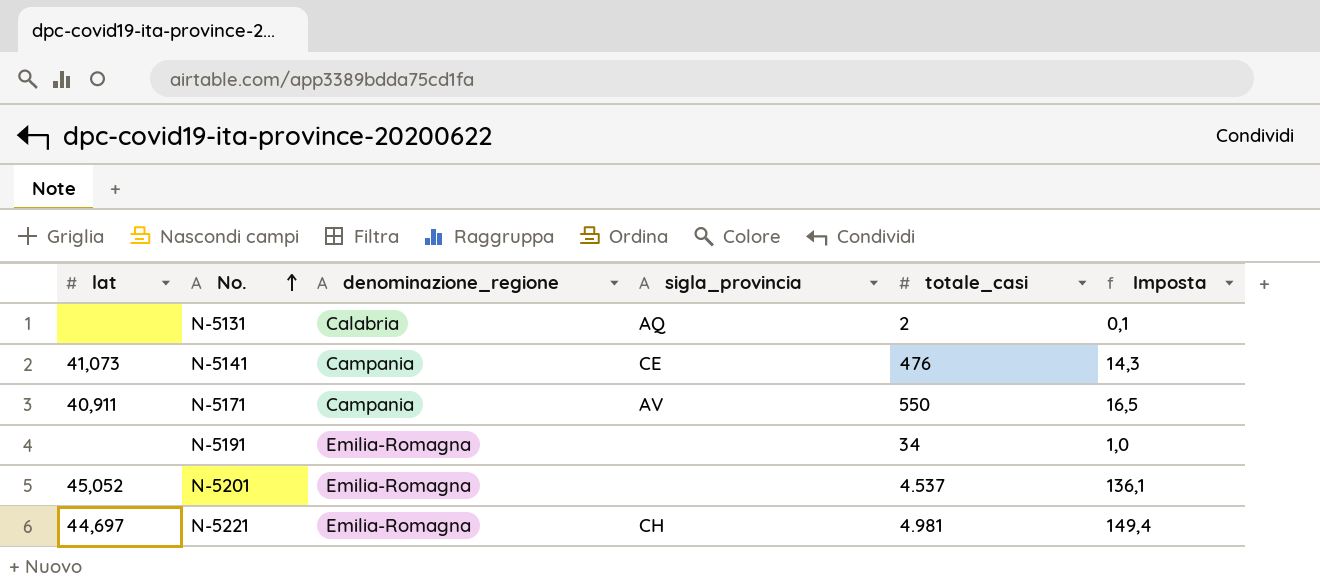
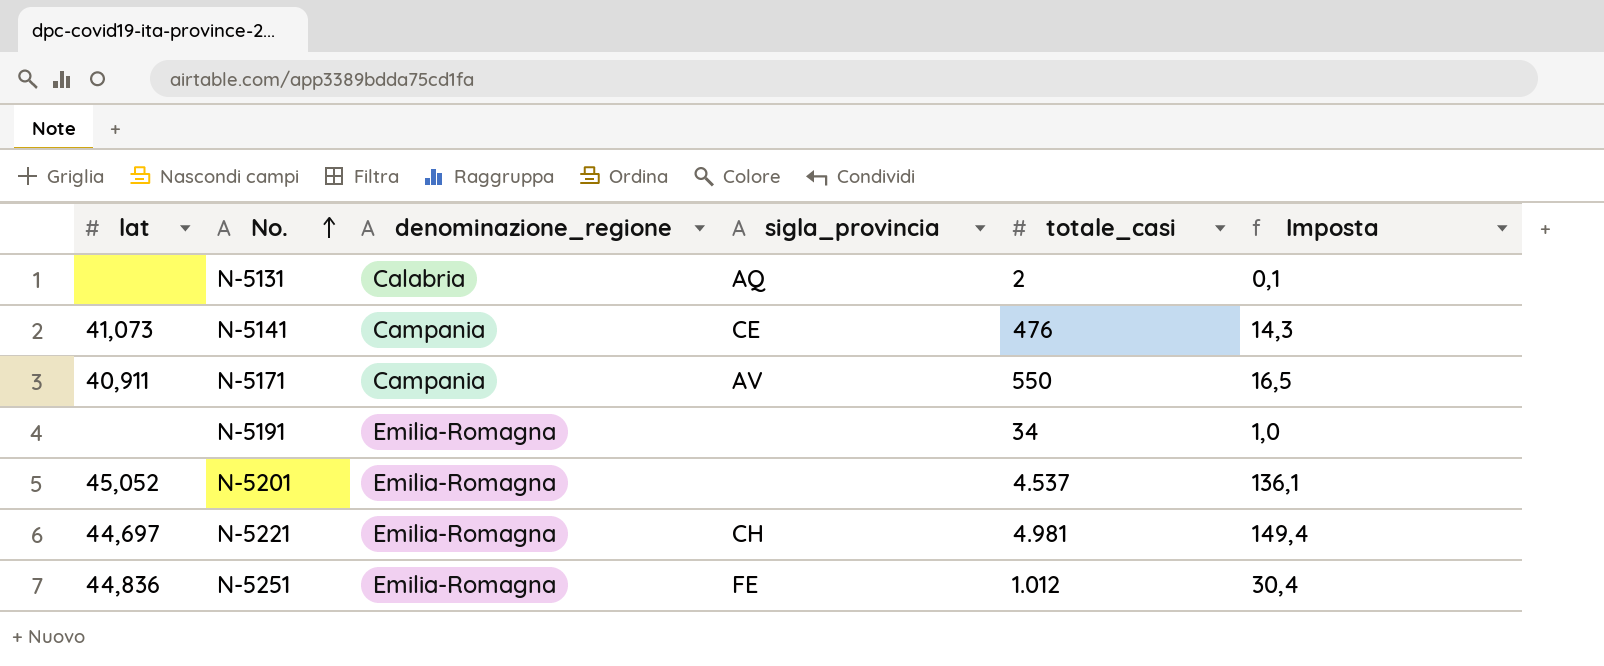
row N-5251: none -> 44,836 | Emilia-Romagna | FE | 1.012 | 30,4

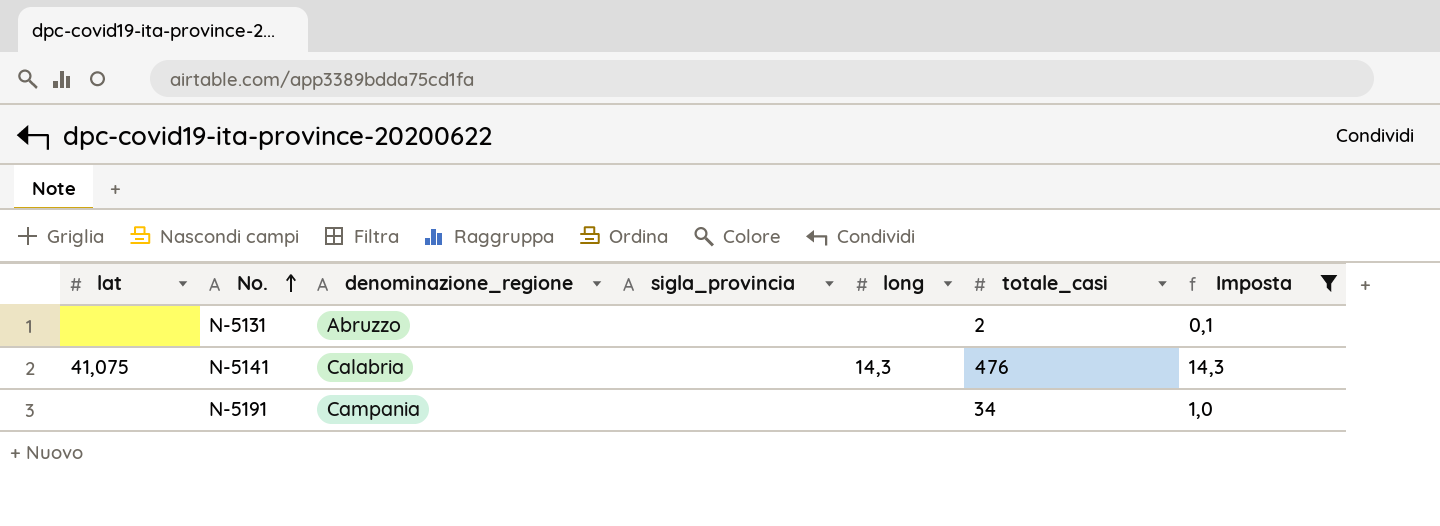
filter: none -> Imposta <= 14,3
column long | position: none -> 5
N-5131 | denominazione_regione: Calabria -> Abruzzo
N-5131 | sigla_provincia: AQ -> none
N-5141 | lat: 41,073 -> 41,075
N-5141 | denominazione_regione: Campania -> Calabria
N-5141 | sigla_provincia: CE -> none
N-5191 | denominazione_regione: Emilia-Romagna -> Campania

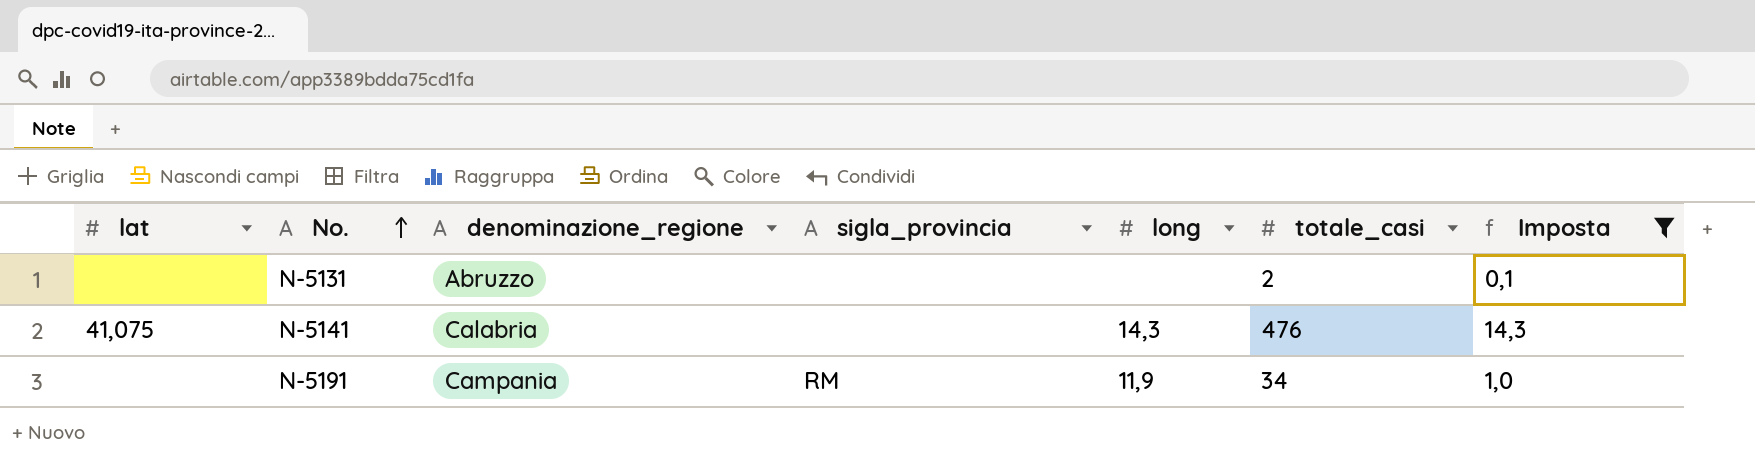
N-5191 | sigla_provincia: none -> RM
N-5191 | long: none -> 11,9

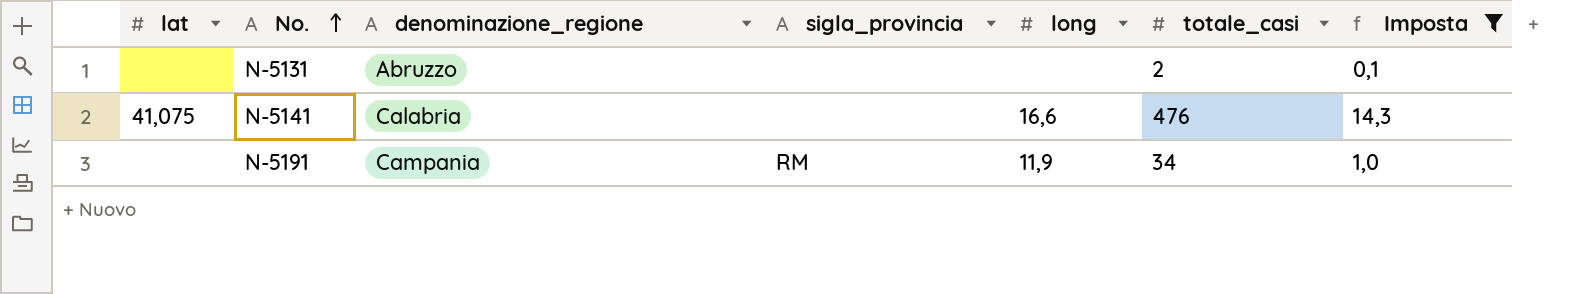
N-5141 | long: 14,3 -> 16,6

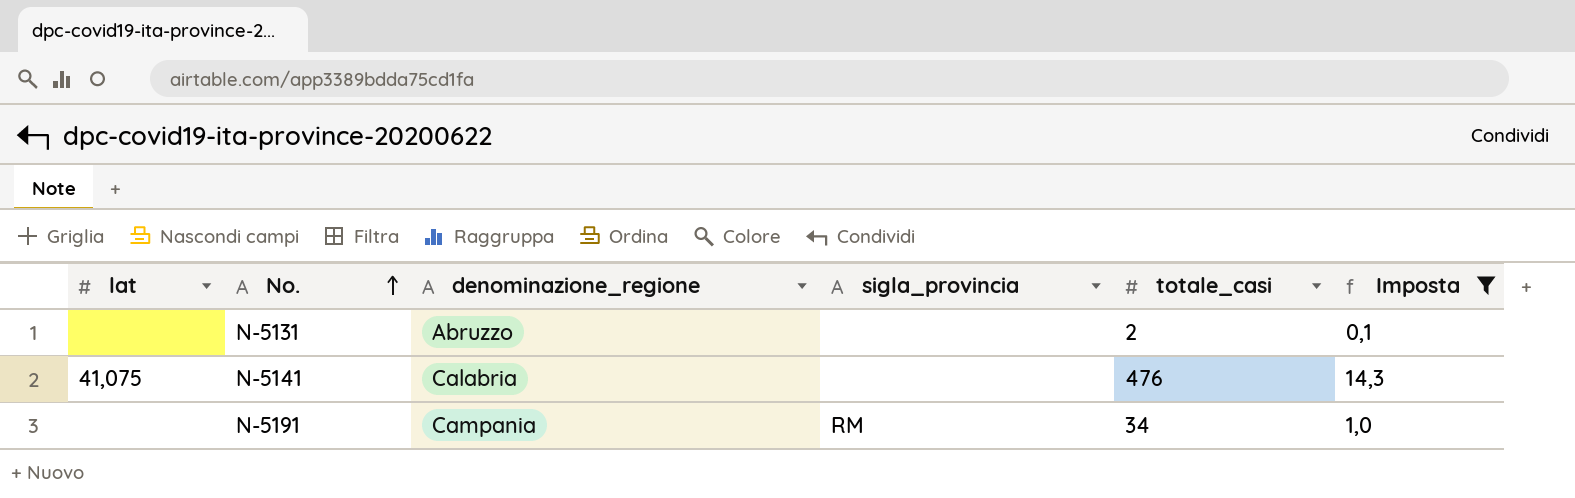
column long | position: 5 -> none

